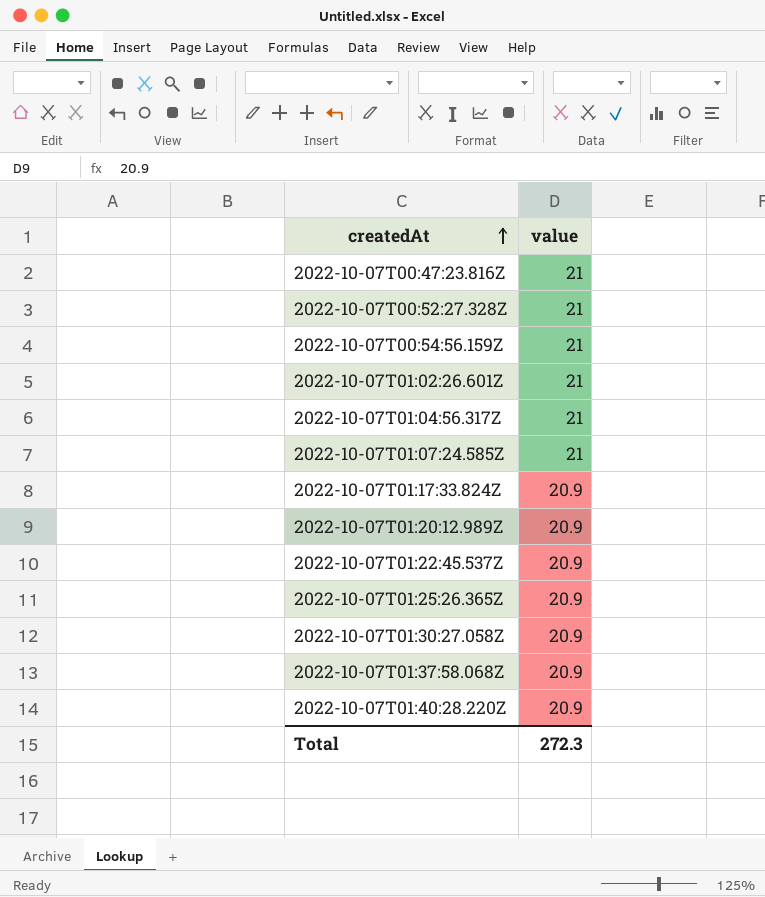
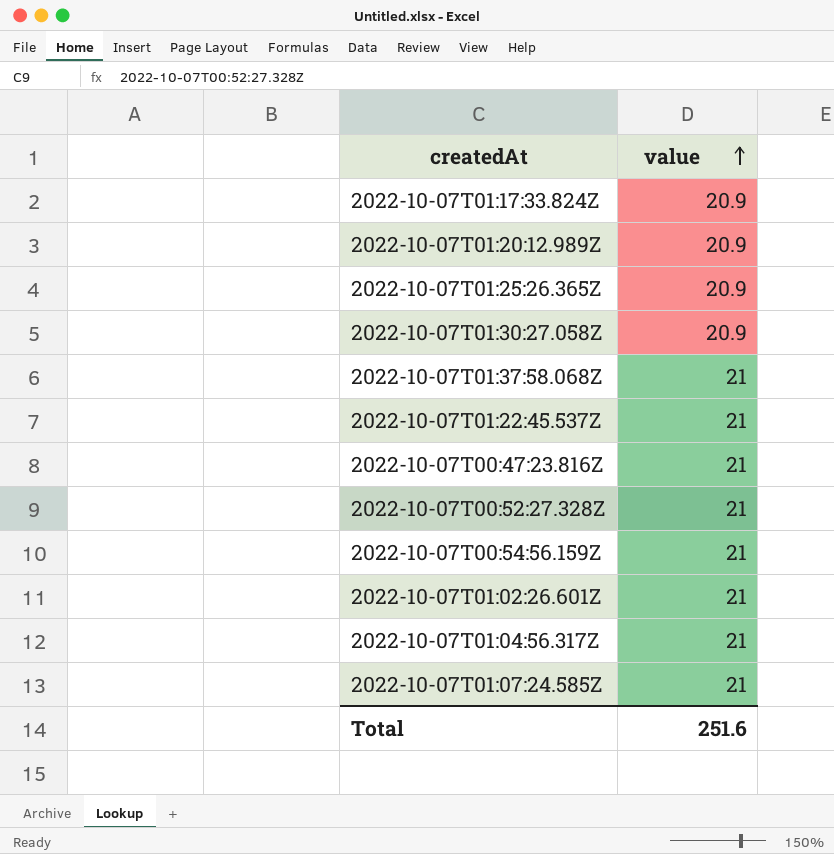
row order: createdAt ascending -> value ascending
row 2022-10-07T01:40:28.220Z: 20.9 -> none
2022-10-07T01:37:58.068Z | value: 20.9 -> 21
2022-10-07T01:22:45.537Z | value: 20.9 -> 21
Total | value: 272.3 -> 251.6

